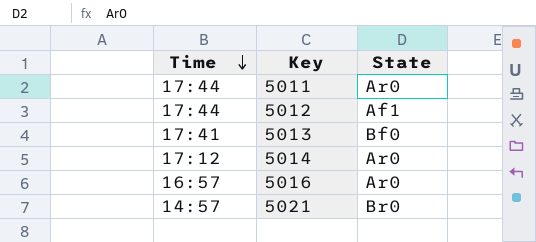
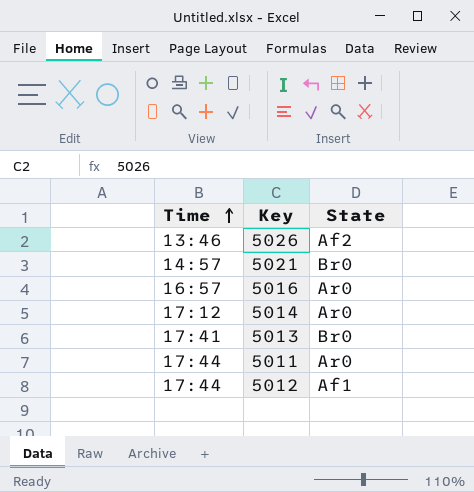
row order: Time descending -> Time ascending
row 5026: none -> 13:46 | Af2
5013 | State: Bf0 -> Br0

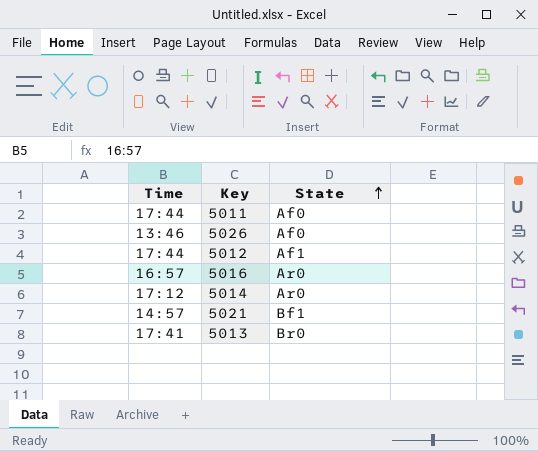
row order: Time ascending -> State ascending
5011 | State: Ar0 -> Af0
5026 | State: Af2 -> Af0
5021 | State: Br0 -> Bf1

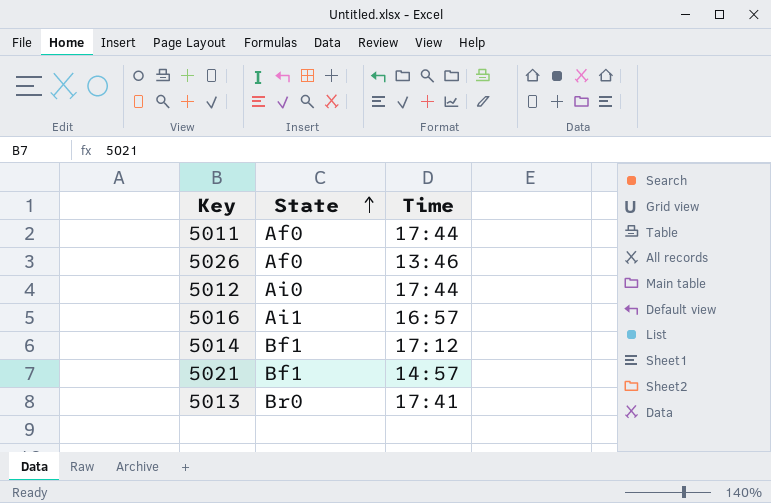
column Time | position: 1 -> 3
5012 | State: Af1 -> Ai0
5016 | State: Ar0 -> Ai1
5014 | State: Ar0 -> Bf1

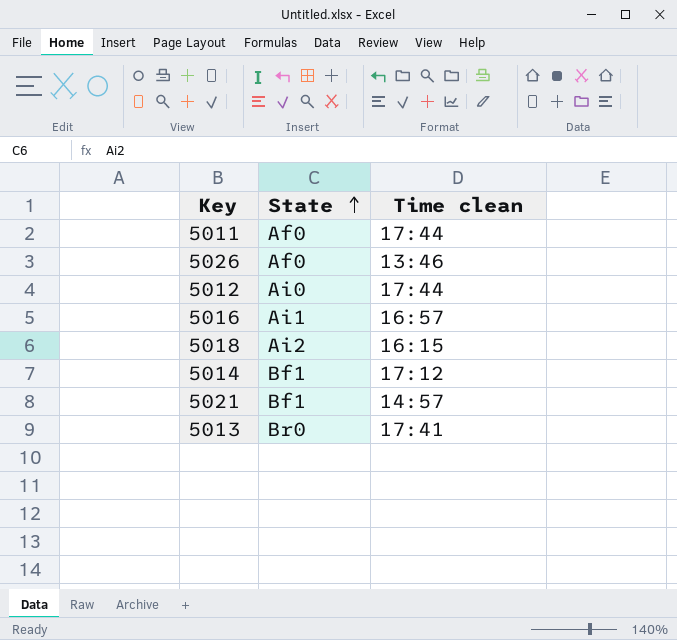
column name: Time -> Time clean
row 5018: none -> Ai2 | 16:15

